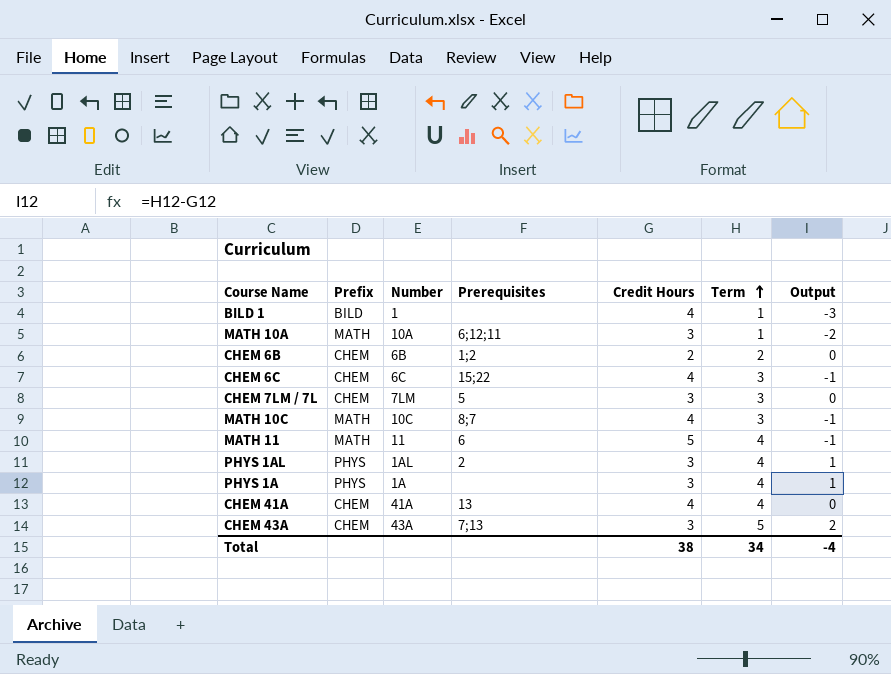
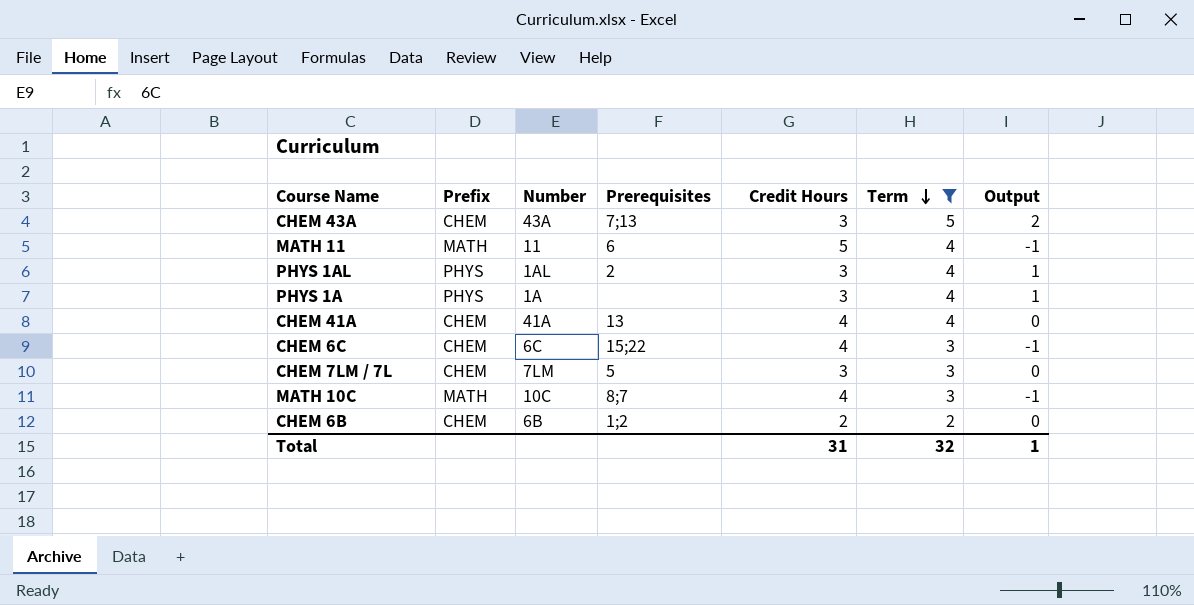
filter: none -> Term != 1
row order: Term ascending -> Term descending
Total | Credit Hours: 38 -> 31
Total | Term: 34 -> 32
Total | Output: -4 -> 1

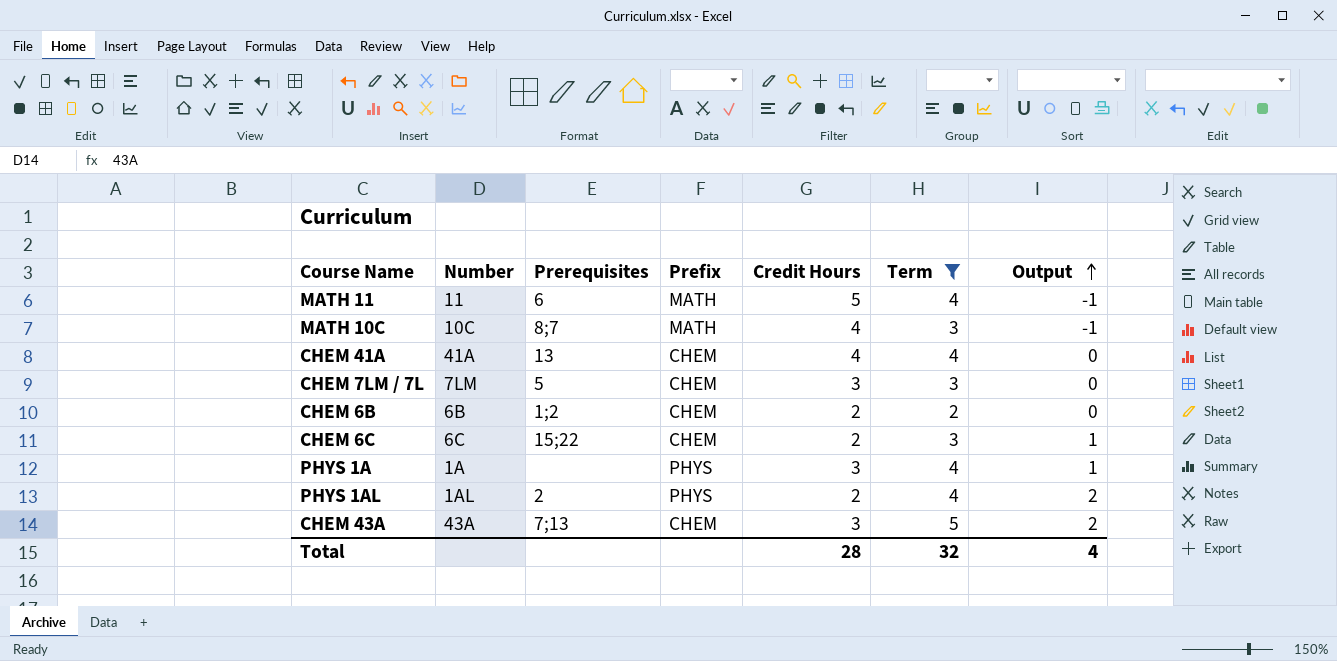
row order: Term descending -> Output ascending
column Prefix | position: 2 -> 4
CHEM 6C | Credit Hours: 4 -> 2
CHEM 6C | Output: -1 -> 1
PHYS 1AL | Credit Hours: 3 -> 2
PHYS 1AL | Output: 1 -> 2
Total | Credit Hours: 31 -> 28
Total | Output: 1 -> 4

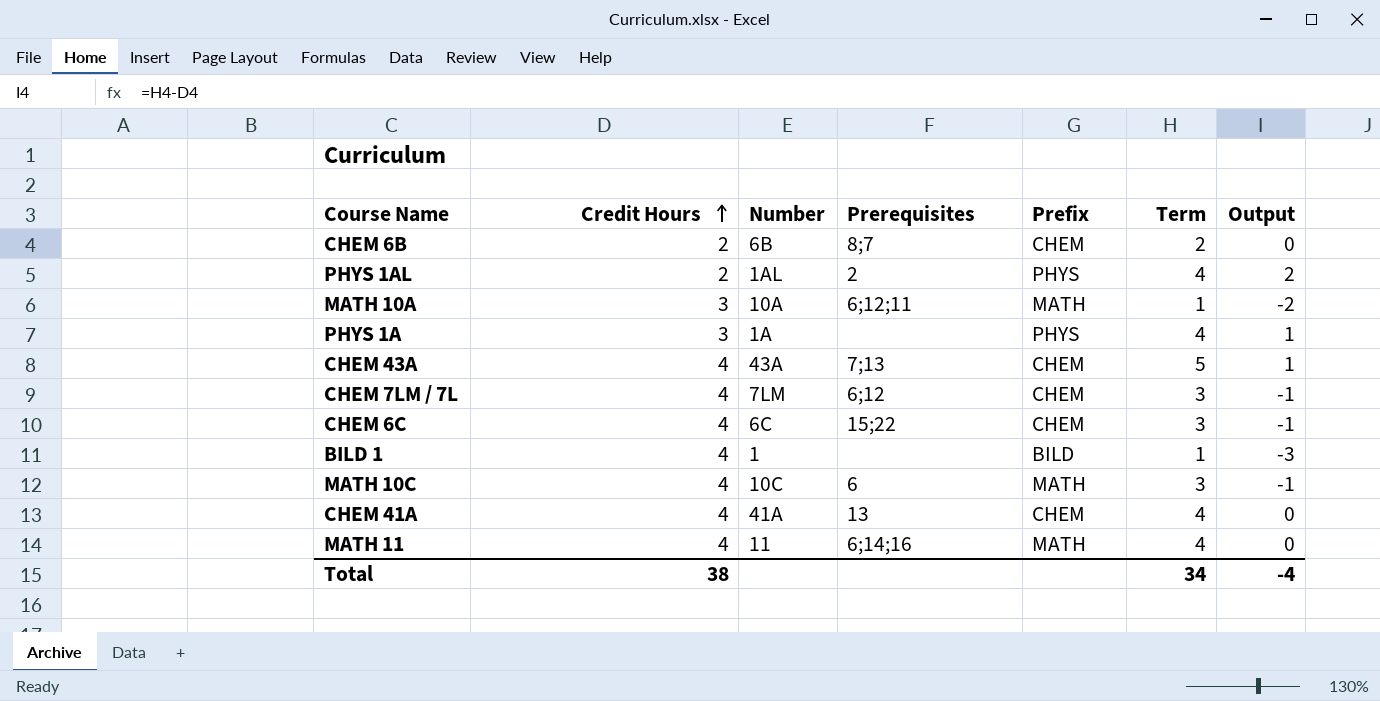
filter: Term != 1 -> none
row order: Output ascending -> Credit Hours ascending
column Credit Hours | position: 5 -> 2
CHEM 6B | Prerequisites: 1;2 -> 8;7
CHEM 43A | Credit Hours: 3 -> 4
CHEM 43A | Output: 2 -> 1
CHEM 7LM / 7L | Credit Hours: 3 -> 4
CHEM 7LM / 7L | Prerequisites: 5 -> 6;12
CHEM 7LM / 7L | Output: 0 -> -1
CHEM 6C | Credit Hours: 2 -> 4
CHEM 6C | Output: 1 -> -1
MATH 10C | Prerequisites: 8;7 -> 6
MATH 11 | Credit Hours: 5 -> 4
MATH 11 | Prerequisites: 6 -> 6;14;16
MATH 11 | Output: -1 -> 0
Total | Credit Hours: 28 -> 38
Total | Term: 32 -> 34
Total | Output: 4 -> -4

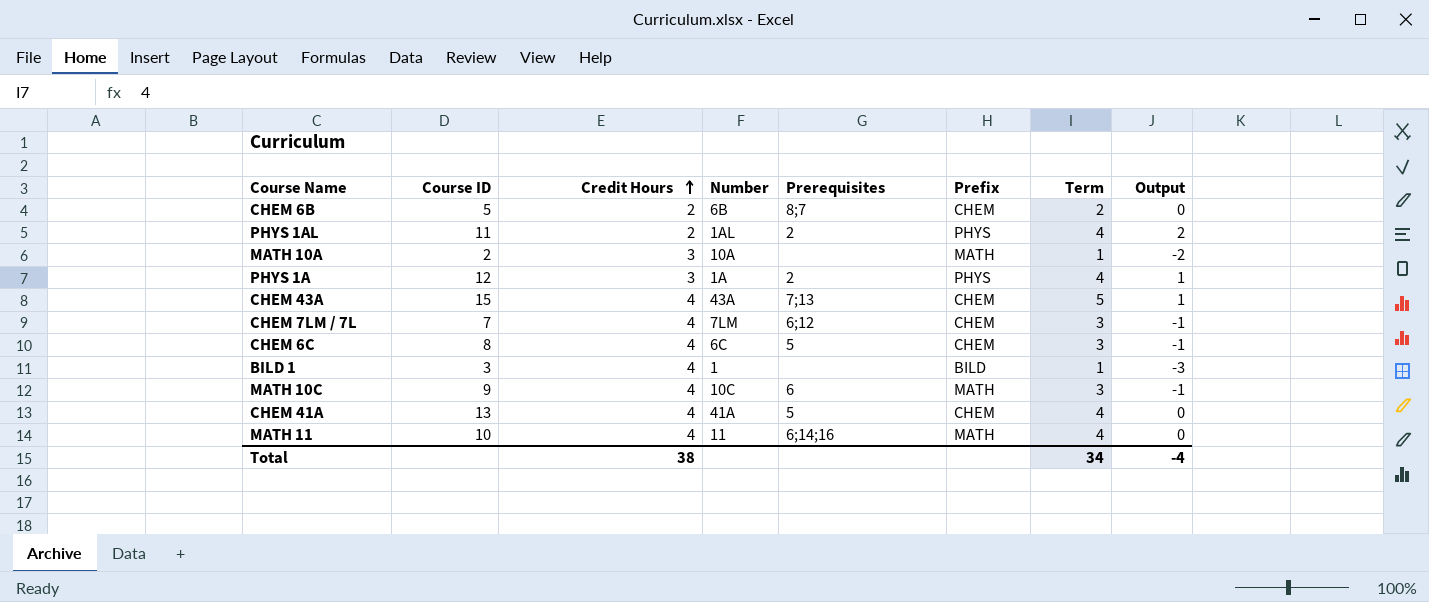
column Course ID | position: none -> 2
MATH 10A | Prerequisites: 6;12;11 -> none
PHYS 1A | Prerequisites: none -> 2
CHEM 6C | Prerequisites: 15;22 -> 5
CHEM 41A | Prerequisites: 13 -> 5

